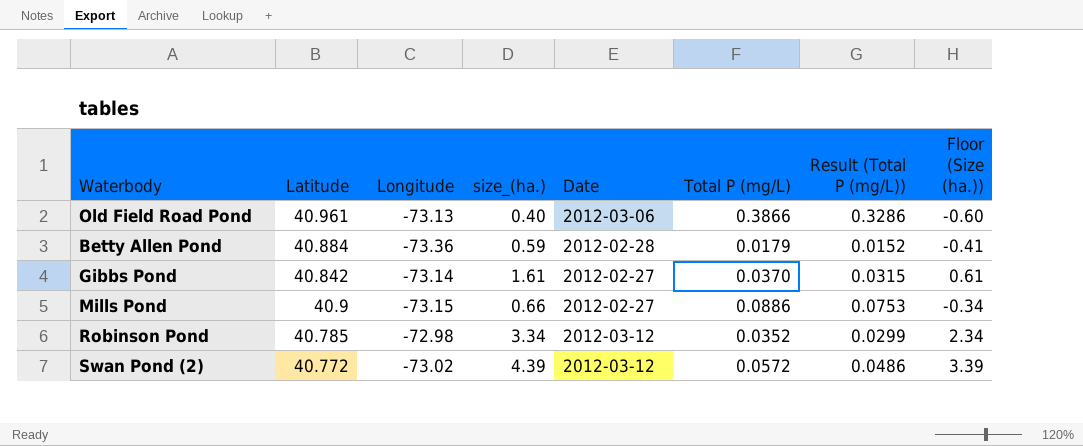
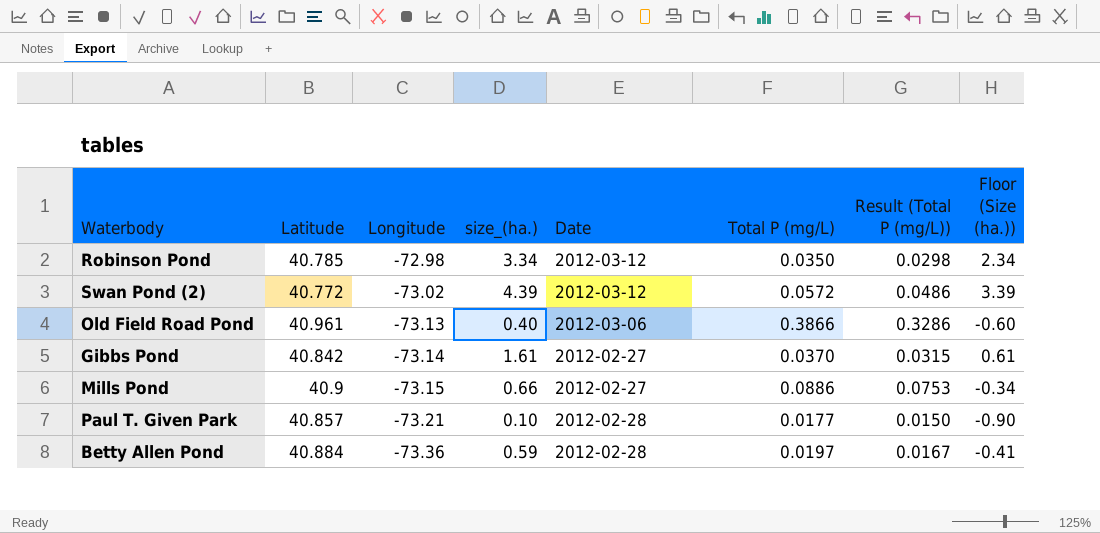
row order: none -> Longitude descending
Robinson Pond | Total P (mg/L): 0.0352 -> 0.0350
Robinson Pond | Result (Total P (mg/L)): 0.0299 -> 0.0298
row Paul T. Given Park: none -> 40.857 | -73.21 | 0.10 | 2012-02-28 | 0.0177 | 0.0150 | -0.90
Betty Allen Pond | Total P (mg/L): 0.0179 -> 0.0197
Betty Allen Pond | Result (Total P (mg/L)): 0.0152 -> 0.0167

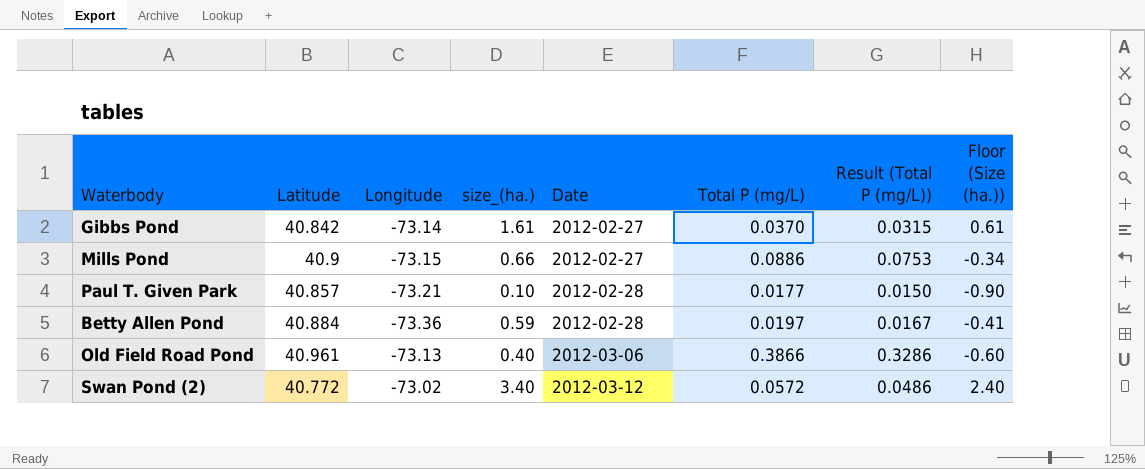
row order: Longitude descending -> Date ascending
row Robinson Pond: 40.785 | -72.98 | 3.34 | 2012-03-12 | 0.0350 | 0.0298 | 2.34 -> none
Swan Pond (2) | size_(ha.): 4.39 -> 3.40
Swan Pond (2) | Floor (Size (ha.)): 3.39 -> 2.40

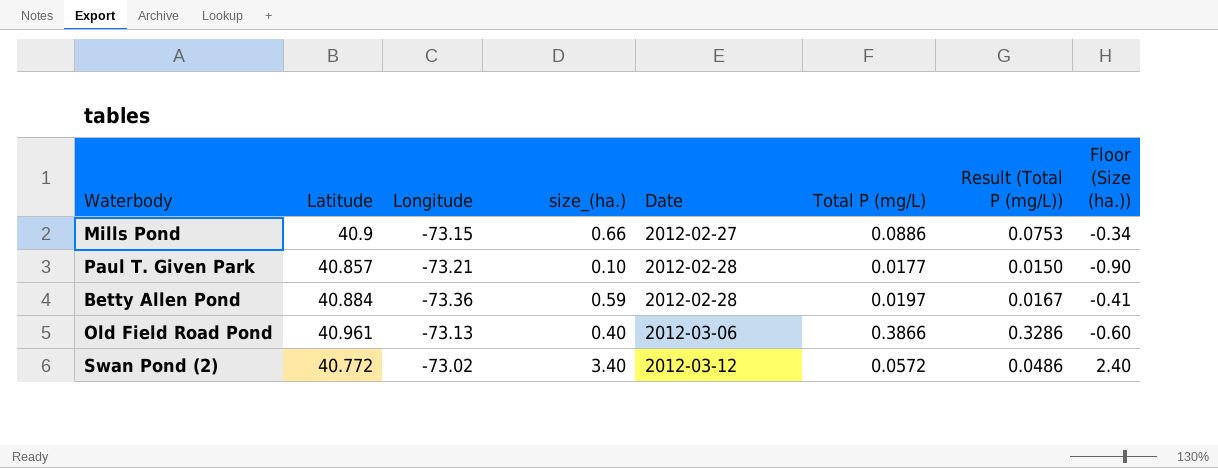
row Gibbs Pond: 40.842 | -73.14 | 1.61 | 2012-02-27 | 0.0370 | 0.0315 | 0.61 -> none

